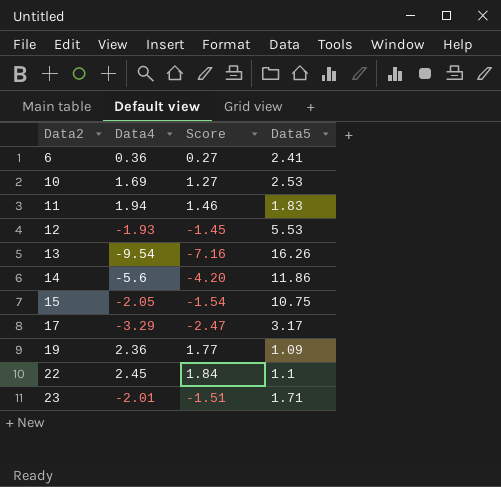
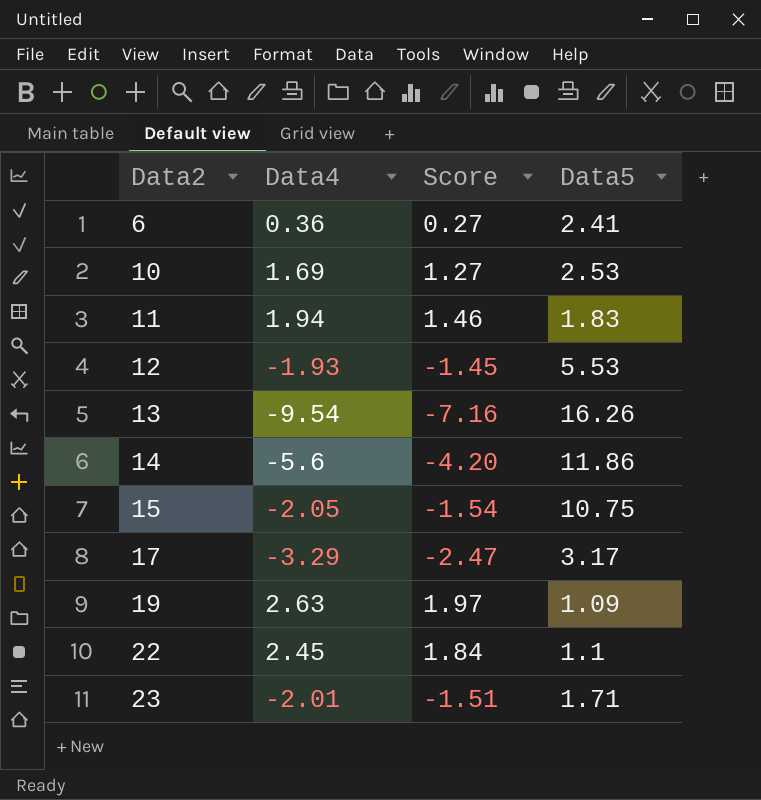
19 | Data4: 2.36 -> 2.63
19 | Score: 1.77 -> 1.97

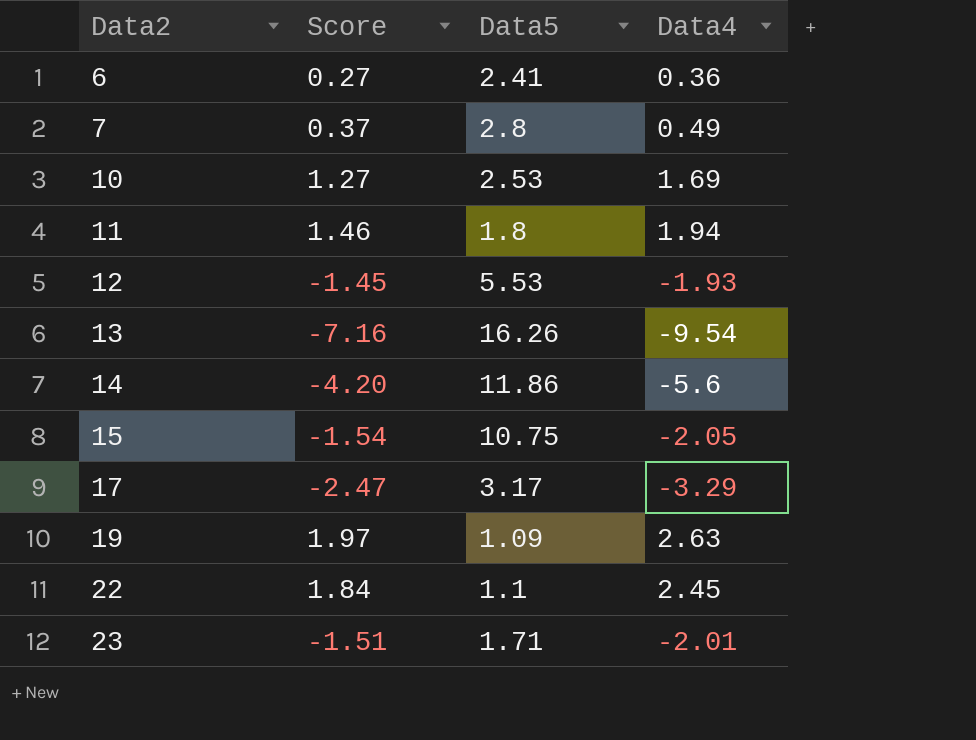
column Data4 | position: 2 -> 4
row 7: none -> 0.37 | 2.8 | 0.49
11 | Data5: 1.83 -> 1.8

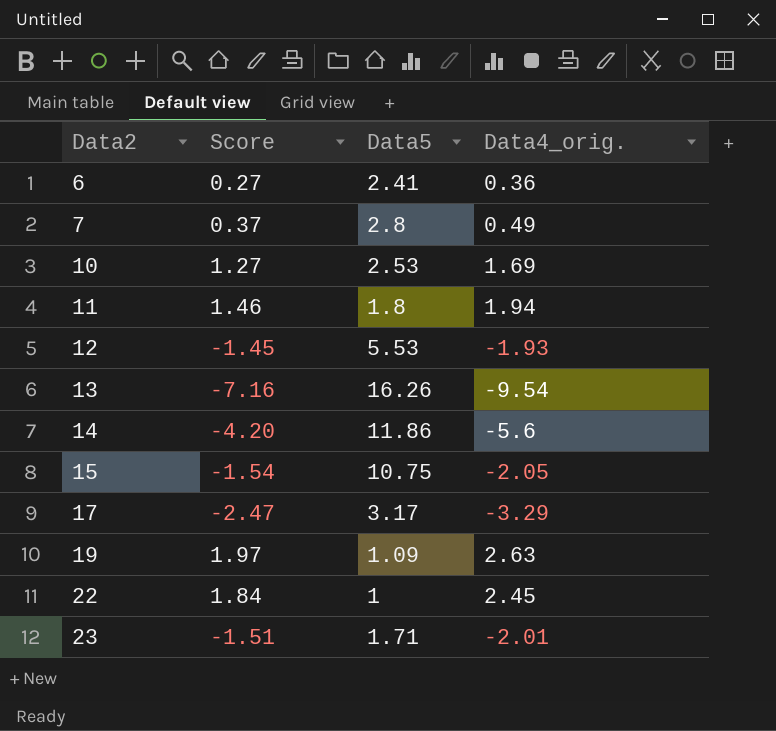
column name: Data4 -> Data4_orig.
22 | Data5: 1.1 -> 1

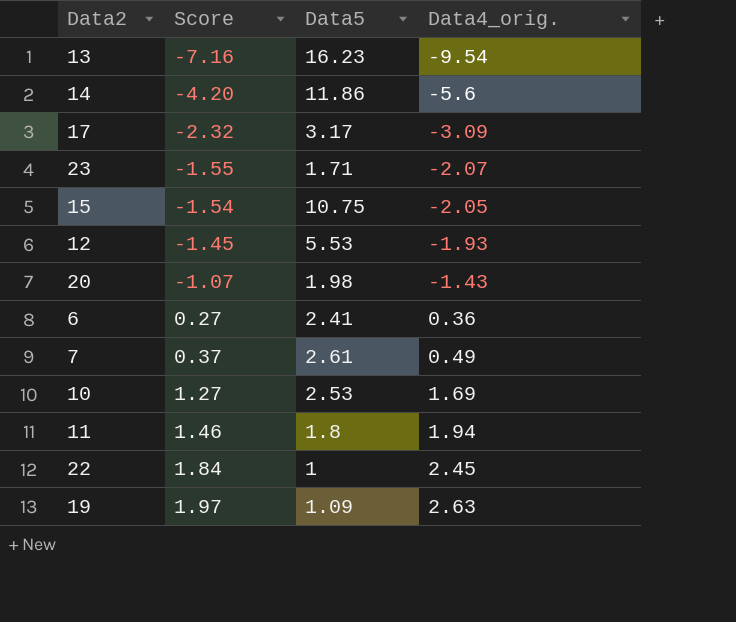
row order: Data2 ascending -> Score ascending
13 | Data5: 16.26 -> 16.23
17 | Score: -2.47 -> -2.32
17 | Data4_orig.: -3.29 -> -3.09
23 | Score: -1.51 -> -1.55
23 | Data4_orig.: -2.01 -> -2.07
row 20: none -> -1.07 | 1.98 | -1.43
7 | Data5: 2.8 -> 2.61

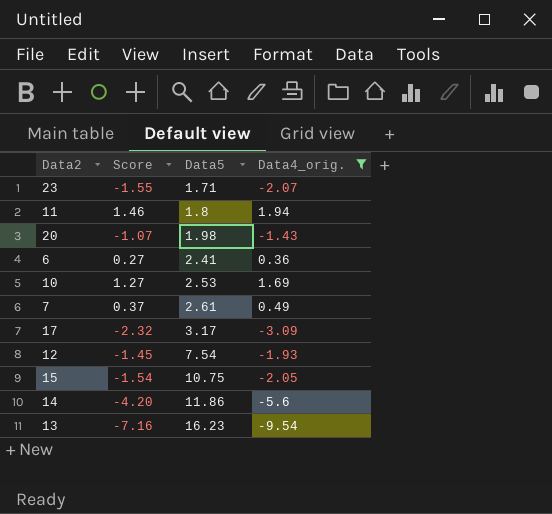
filter: none -> Data4_orig. <= 1.94
row order: Score ascending -> Data5 ascending
12 | Data5: 5.53 -> 7.54

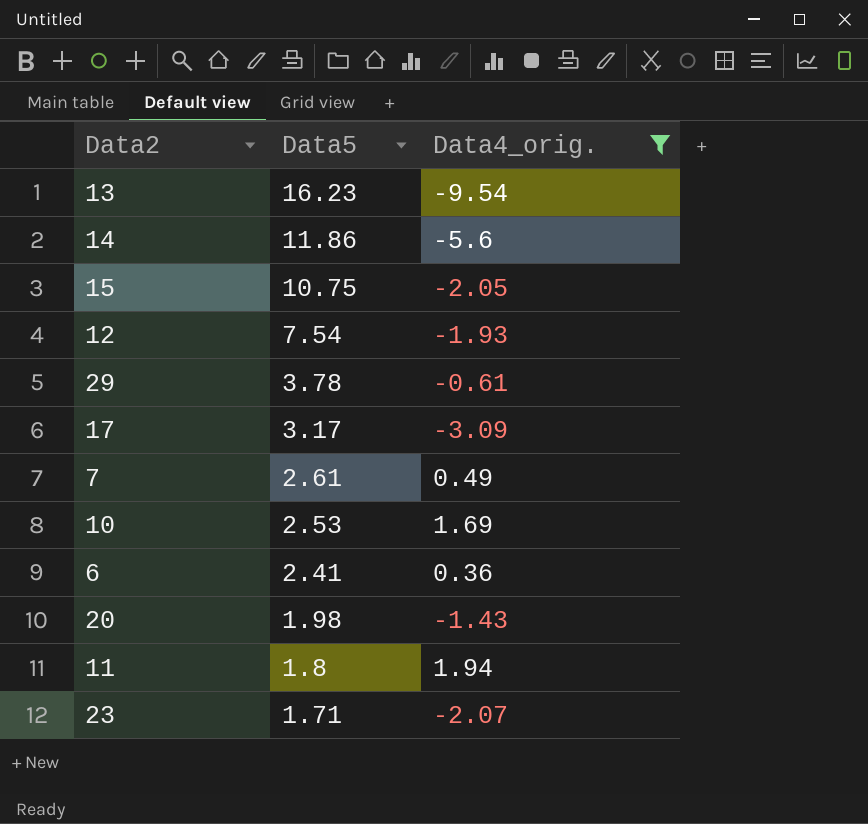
row order: Data5 ascending -> Data5 descending
column Score | formula: [Data4_orig.] * 0.75 -> none
row 29: none -> 3.78 | -0.61

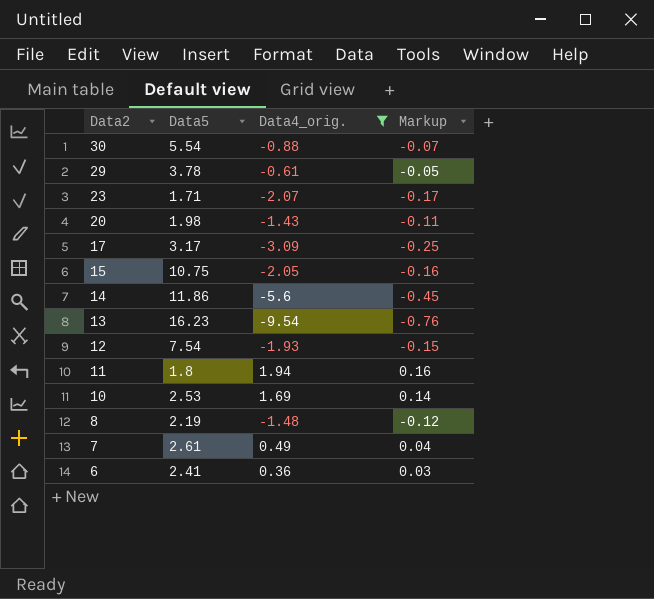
row order: Data5 descending -> Data2 descending
column Markup | formula: none -> [Data4_orig.] * 0.08
row 30: none -> 5.54 | -0.88 | -0.07
row 8: none -> 2.19 | -1.48 | -0.12

